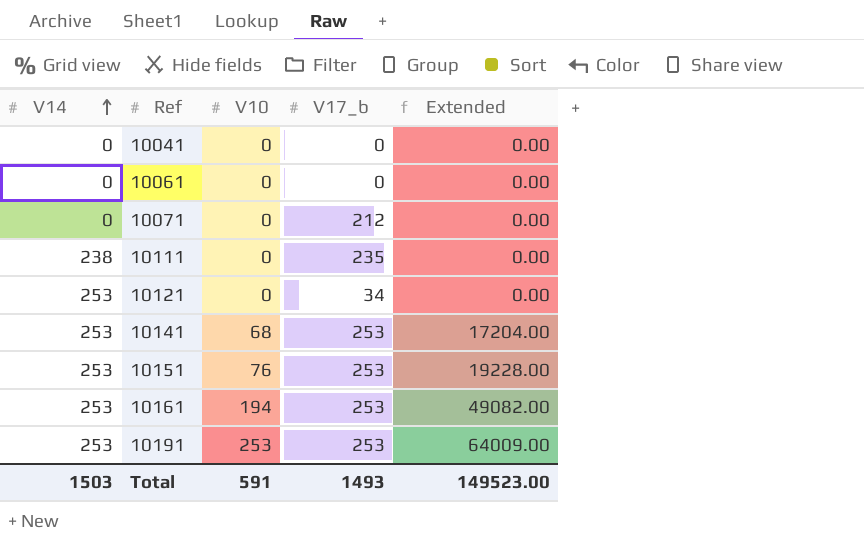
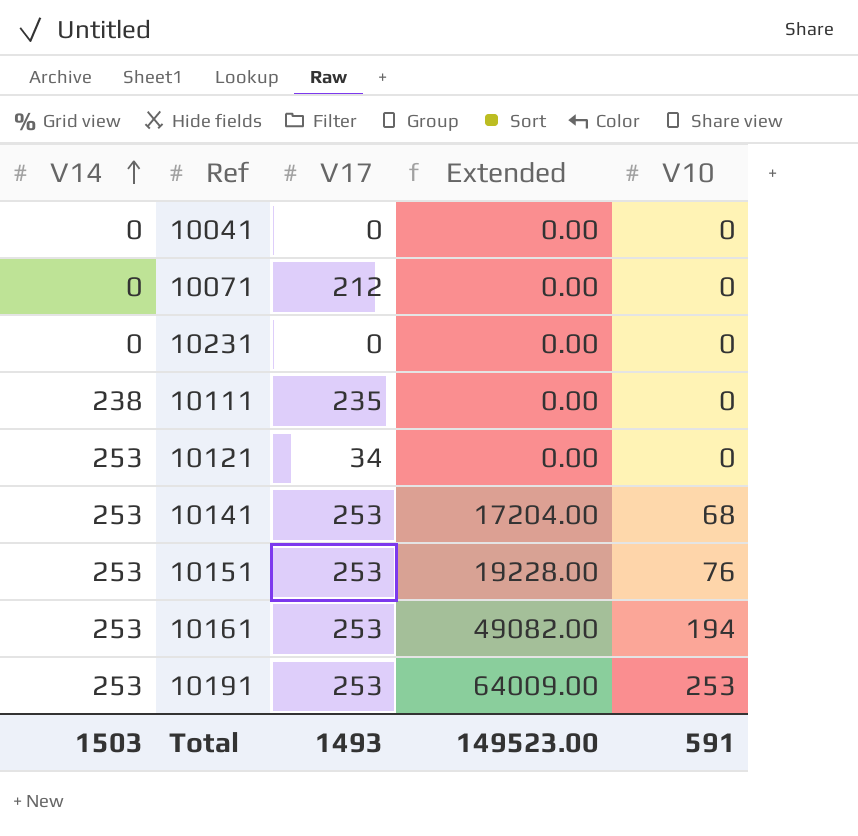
column name: V17_b -> V17
column V10 | position: 3 -> 5
row 10061: 0 | 0 | 0 | 0.00 -> none
row 10231: none -> 0 | 0 | 0.00 | 0

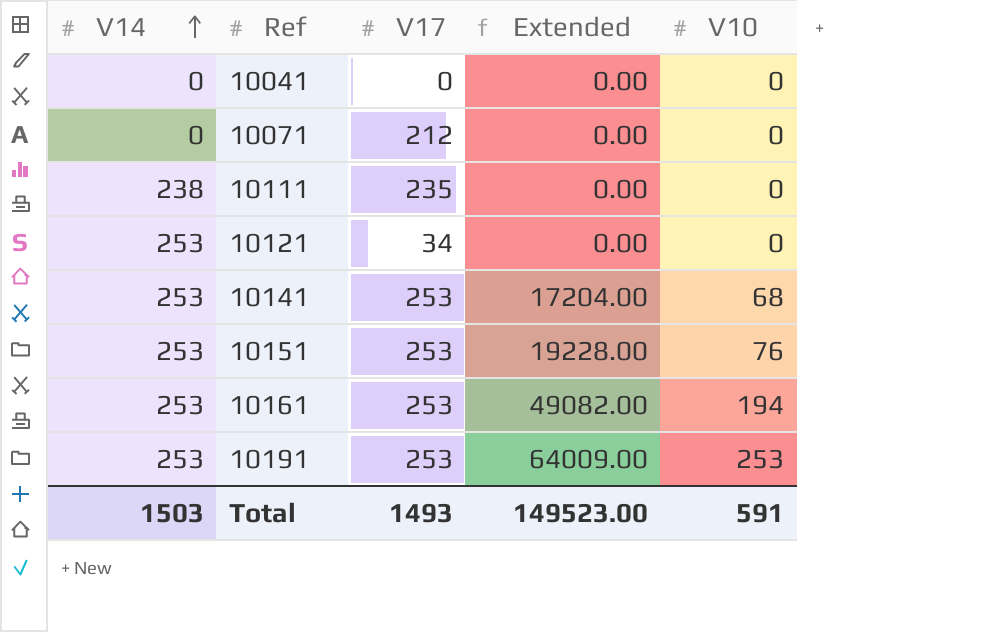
row 10231: 0 | 0 | 0.00 | 0 -> none

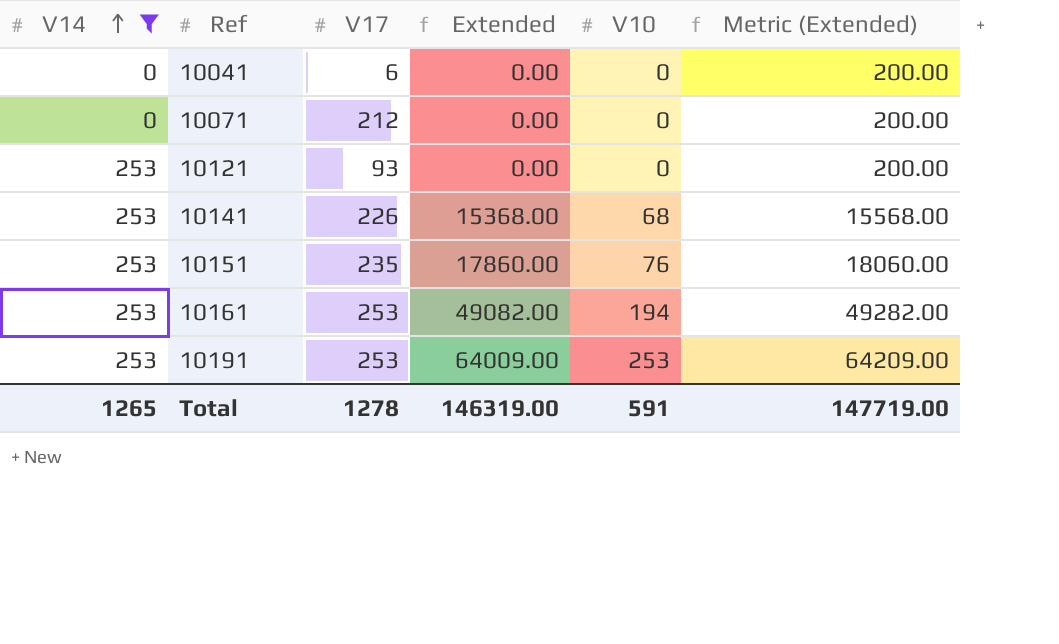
filter: none -> V14 != 238
column Metric (Extended) | formula: none -> [Extended] + 200
10041 | V17: 0 -> 6
10121 | V17: 34 -> 93
10141 | V17: 253 -> 226
10141 | Extended: 17204.00 -> 15368.00
10151 | V17: 253 -> 235
10151 | Extended: 19228.00 -> 17860.00
Total | V14: 1503 -> 1265
Total | V17: 1493 -> 1278
Total | Extended: 149523.00 -> 146319.00

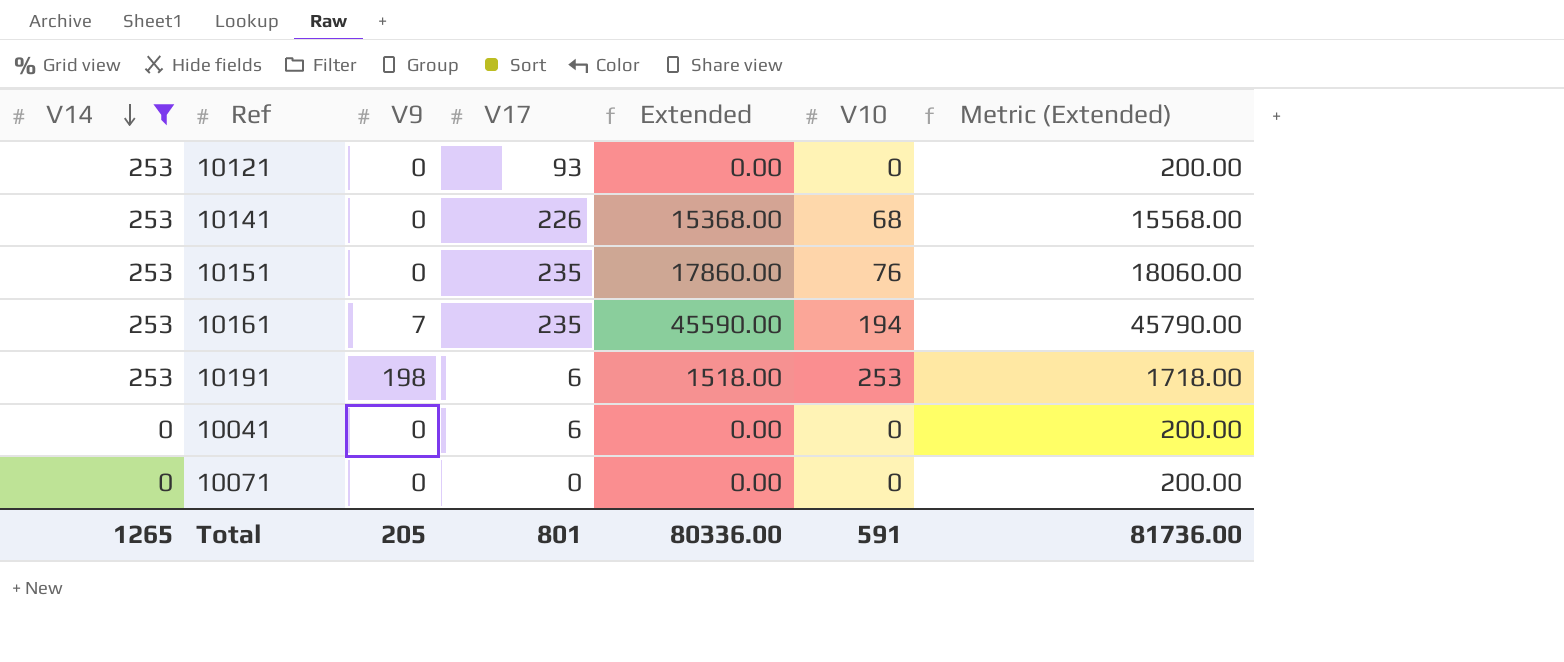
row order: V14 ascending -> V14 descending
column V9 | position: none -> 3
10161 | V17: 253 -> 235
10161 | Extended: 49082.00 -> 45590.00
10161 | Metric (Extended): 49282.00 -> 45790.00
10191 | V17: 253 -> 6
10191 | Extended: 64009.00 -> 1518.00
10191 | Metric (Extended): 64209.00 -> 1718.00
10071 | V17: 212 -> 0
Total | V17: 1278 -> 801
Total | Extended: 146319.00 -> 80336.00
Total | Metric (Extended): 147719.00 -> 81736.00

